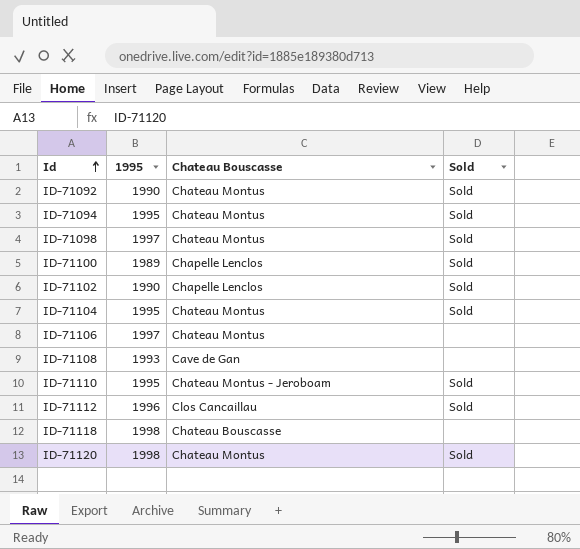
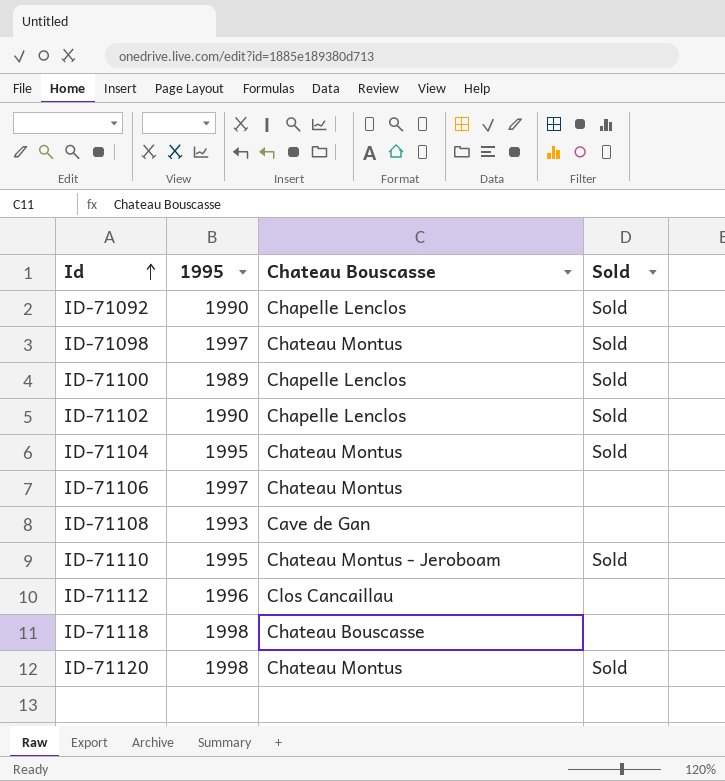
row ID-71094: 1995 | Chateau Montus | Sold -> none
ID-71092 | Chateau Bouscasse: Chateau Montus -> Chapelle Lenclos
ID-71112 | Sold: Sold -> none

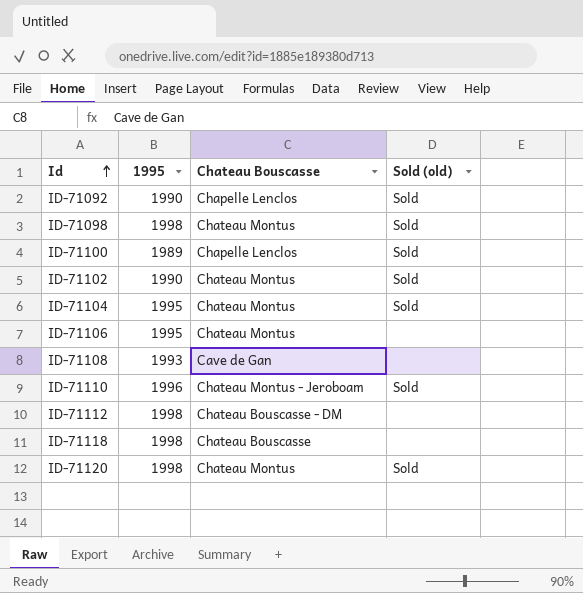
column name: Sold -> Sold (old)
ID-71098 | 1995: 1997 -> 1998
ID-71102 | Chateau Bouscasse: Chapelle Lenclos -> Chateau Montus
ID-71106 | 1995: 1997 -> 1995
ID-71110 | 1995: 1995 -> 1996
ID-71112 | 1995: 1996 -> 1998
ID-71112 | Chateau Bouscasse: Clos Cancaillau -> Chateau Bouscasse - DM

